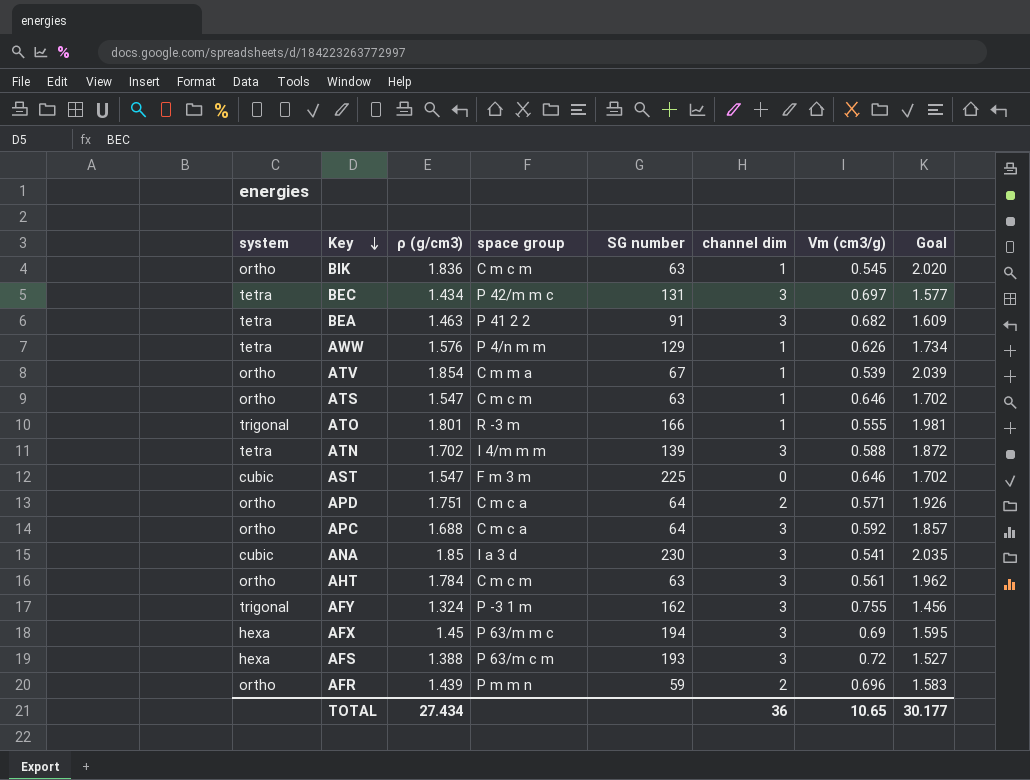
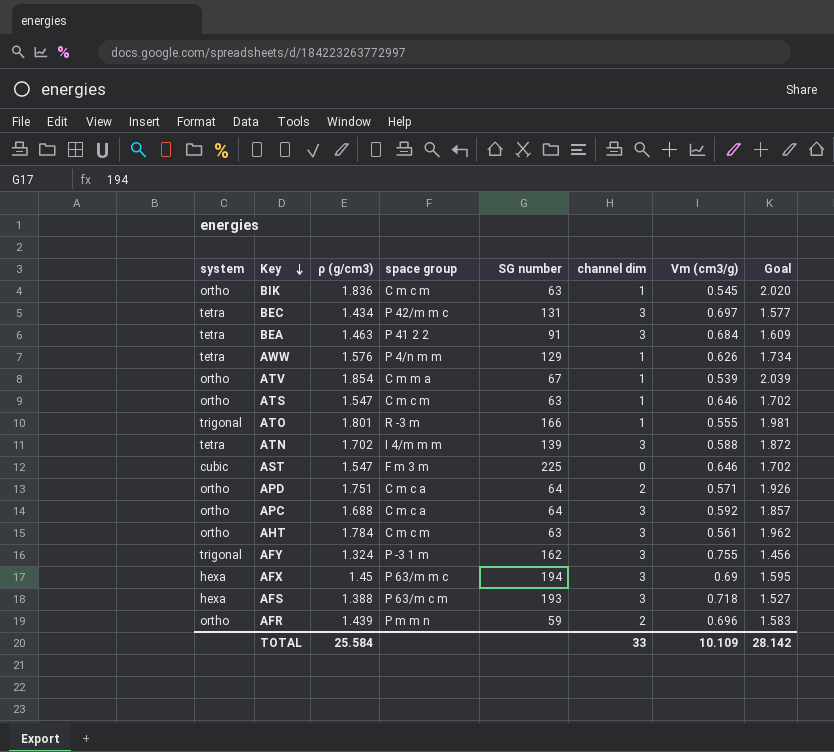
row ANA: cubic | 1.85 | I a 3 d | 230 | 3 | 0.541 | 2.035 -> none
BEA | Vm (cm3/g): 0.682 -> 0.684
AFS | Vm (cm3/g): 0.72 -> 0.718
TOTAL | ρ (g/cm3): 27.434 -> 25.584
TOTAL | channel dim: 36 -> 33
TOTAL | Vm (cm3/g): 10.65 -> 10.109
TOTAL | Goal: 30.177 -> 28.142

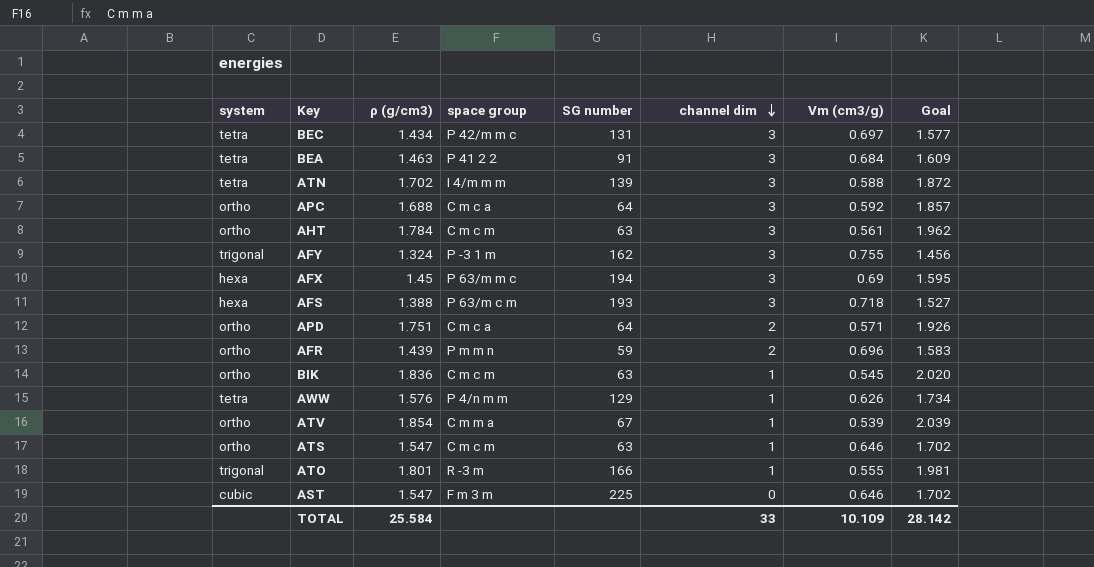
row order: Key descending -> channel dim descending

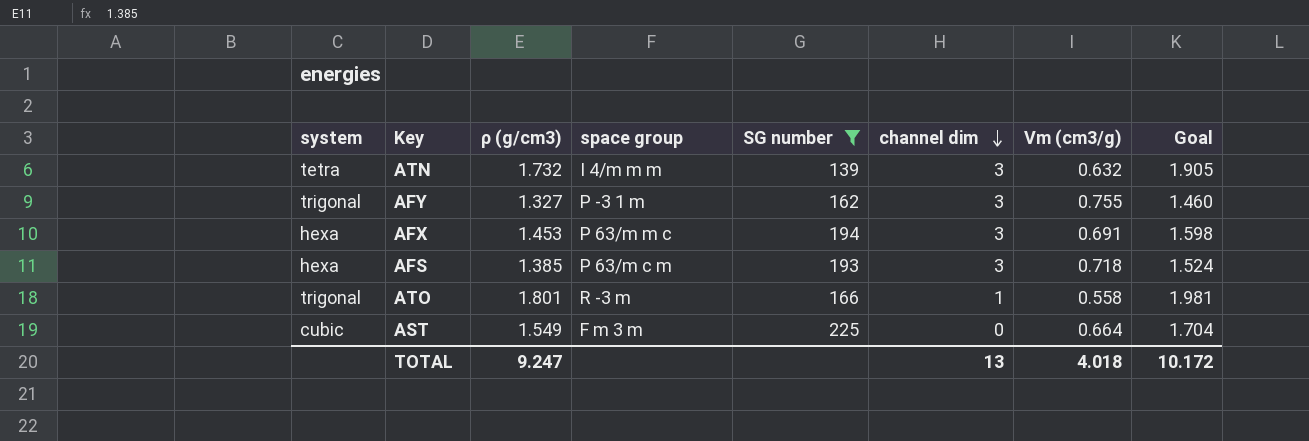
filter: none -> SG number >= 139
ATN | ρ (g/cm3): 1.702 -> 1.732
ATN | Vm (cm3/g): 0.588 -> 0.632
ATN | Goal: 1.872 -> 1.905
AFY | ρ (g/cm3): 1.324 -> 1.327
AFY | Goal: 1.456 -> 1.460
AFX | ρ (g/cm3): 1.45 -> 1.453
AFX | Vm (cm3/g): 0.69 -> 0.691
AFX | Goal: 1.595 -> 1.598
AFS | ρ (g/cm3): 1.388 -> 1.385
AFS | Goal: 1.527 -> 1.524
ATO | Vm (cm3/g): 0.555 -> 0.558
AST | ρ (g/cm3): 1.547 -> 1.549
AST | Vm (cm3/g): 0.646 -> 0.664
AST | Goal: 1.702 -> 1.704
TOTAL | ρ (g/cm3): 25.584 -> 9.247
TOTAL | channel dim: 33 -> 13
TOTAL | Vm (cm3/g): 10.109 -> 4.018
TOTAL | Goal: 28.142 -> 10.172

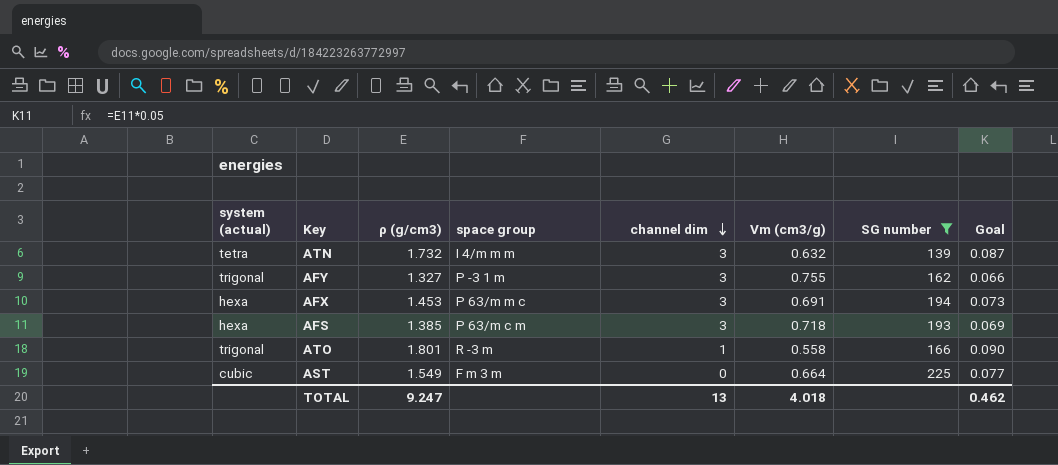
column name: system -> system (actual)
column SG number | position: 5 -> 7
column Goal | formula: [ρ (g/cm3)] * 1.1 -> [ρ (g/cm3)] * 0.05
TOTAL | Goal: 10.172 -> 0.462

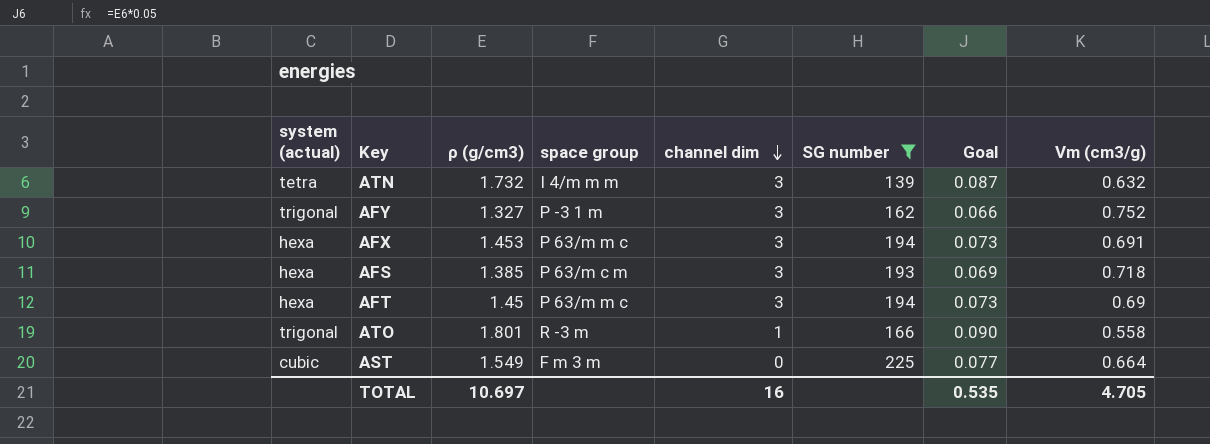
column Vm (cm3/g) | position: 6 -> 8
AFY | Vm (cm3/g): 0.755 -> 0.752
row AFT: none -> hexa | 1.45 | P 63/m m c | 3 | 194 | 0.073 | 0.69
TOTAL | ρ (g/cm3): 9.247 -> 10.697
TOTAL | channel dim: 13 -> 16
TOTAL | Goal: 0.462 -> 0.535
TOTAL | Vm (cm3/g): 4.018 -> 4.705

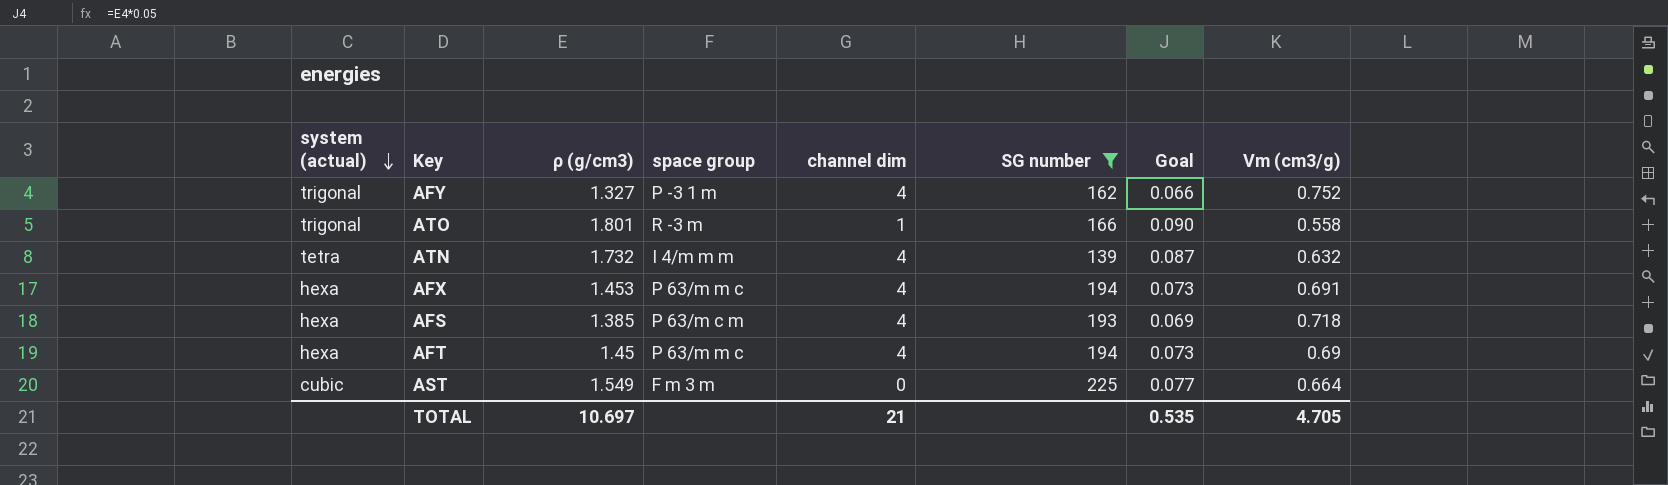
row order: channel dim descending -> system (actual) descending
AFY | channel dim: 3 -> 4
ATN | channel dim: 3 -> 4
AFX | channel dim: 3 -> 4
AFS | channel dim: 3 -> 4
AFT | channel dim: 3 -> 4
TOTAL | channel dim: 16 -> 21

